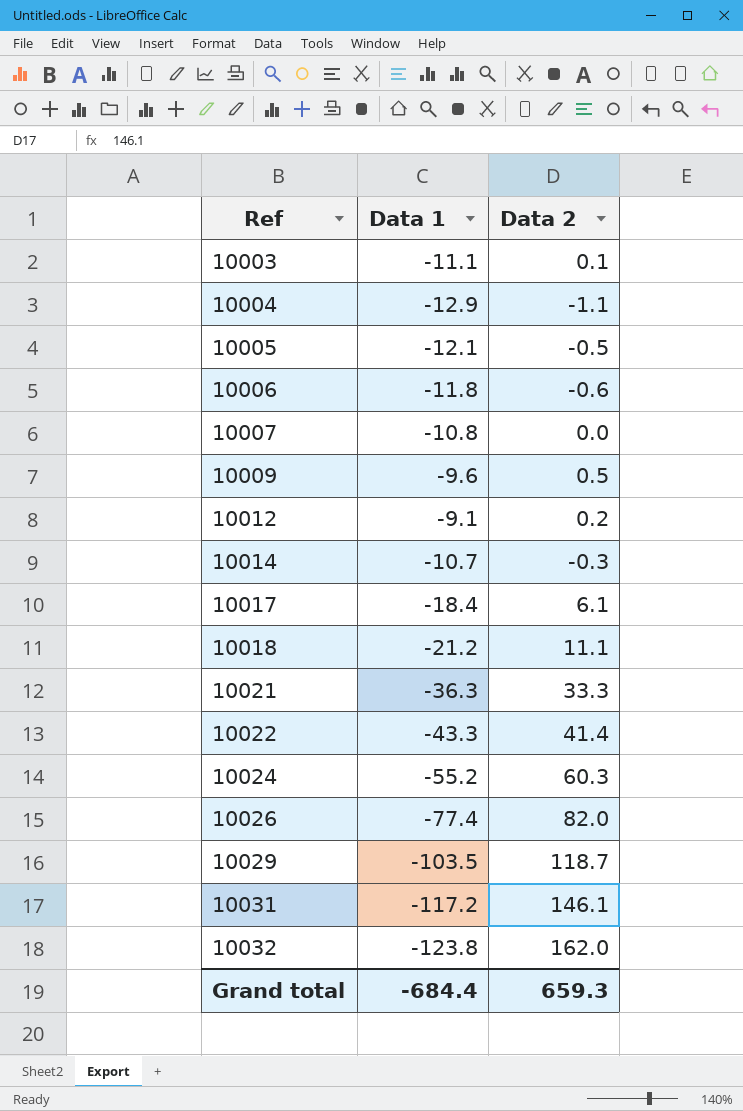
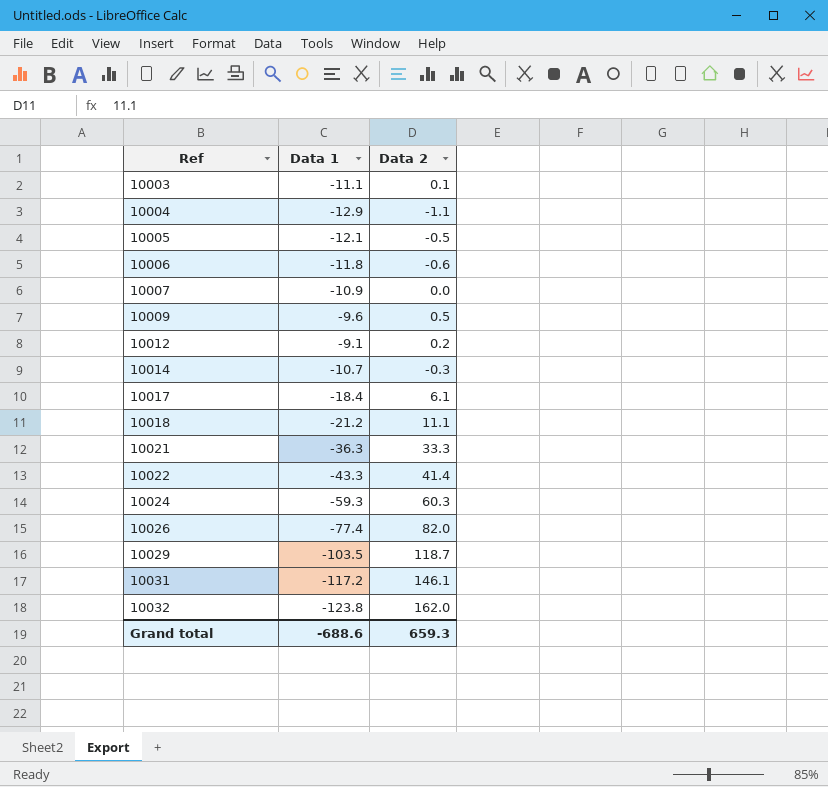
10007 | Data 1: -10.8 -> -10.9
10024 | Data 1: -55.2 -> -59.3
Grand total | Data 1: -684.4 -> -688.6

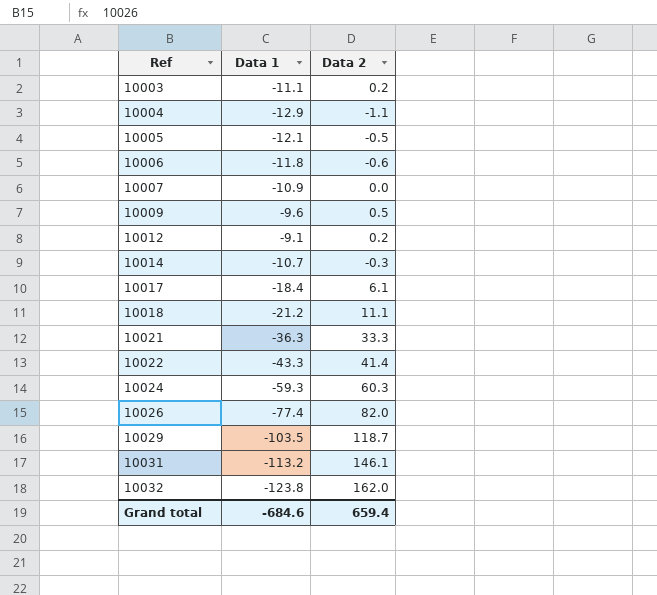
10003 | Data 2: 0.1 -> 0.2
10031 | Data 1: -117.2 -> -113.2
Grand total | Data 1: -688.6 -> -684.6
Grand total | Data 2: 659.3 -> 659.4

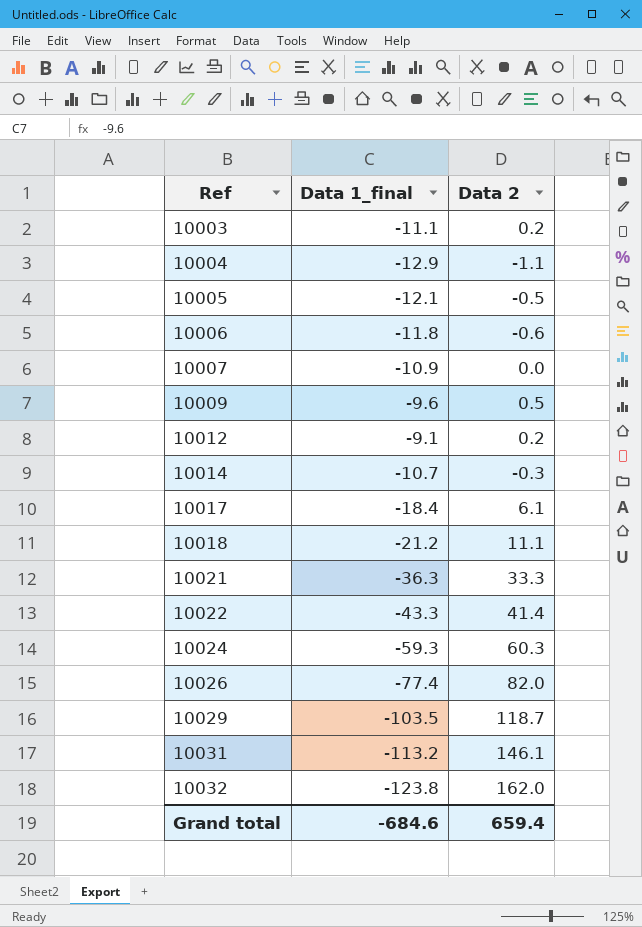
column name: Data 1 -> Data 1_final

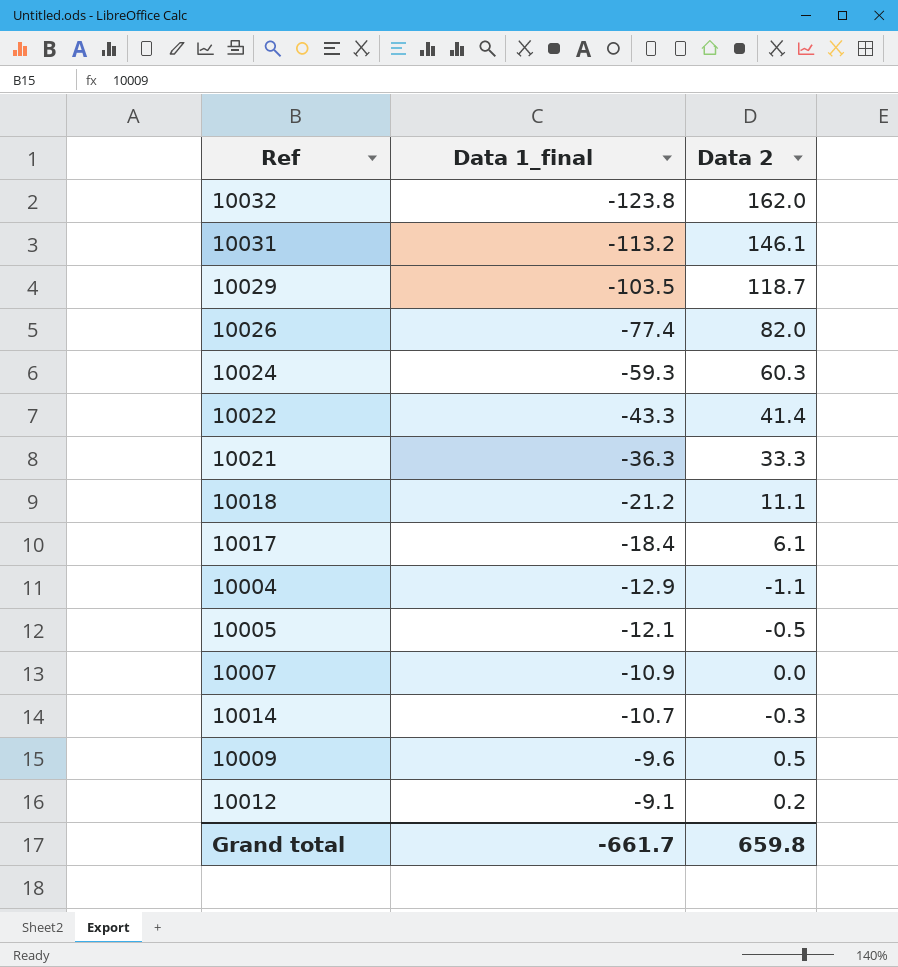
row order: Ref ascending -> Data 1_final ascending
row 10003: -11.1 | 0.2 -> none
row 10006: -11.8 | -0.6 -> none
Grand total | Data 1_final: -684.6 -> -661.7
Grand total | Data 2: 659.4 -> 659.8

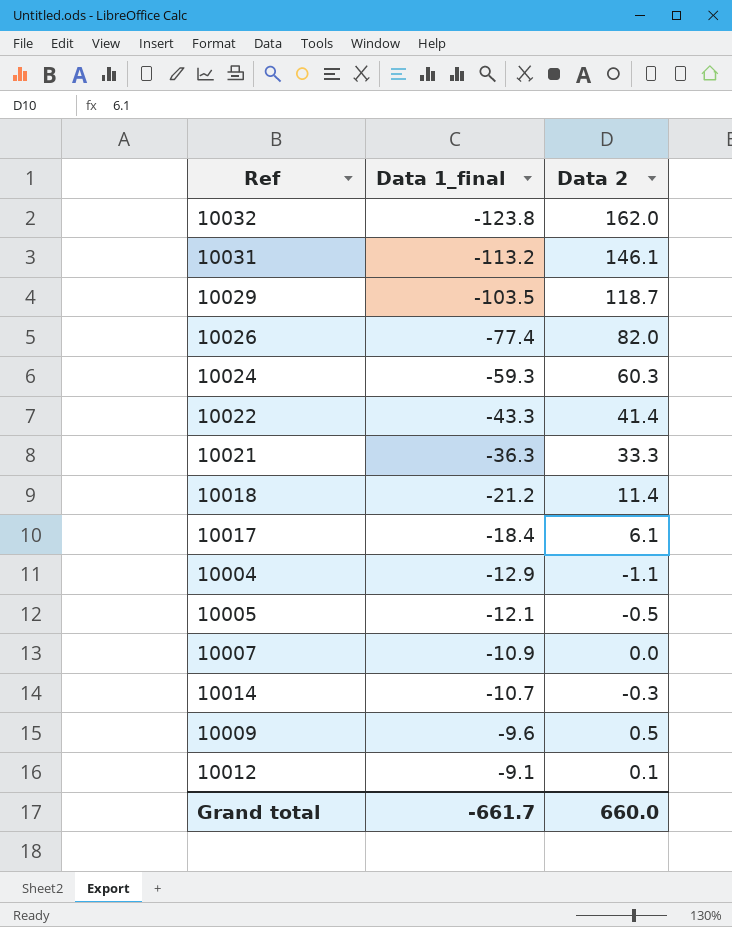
10018 | Data 2: 11.1 -> 11.4
10012 | Data 2: 0.2 -> 0.1
Grand total | Data 2: 659.8 -> 660.0

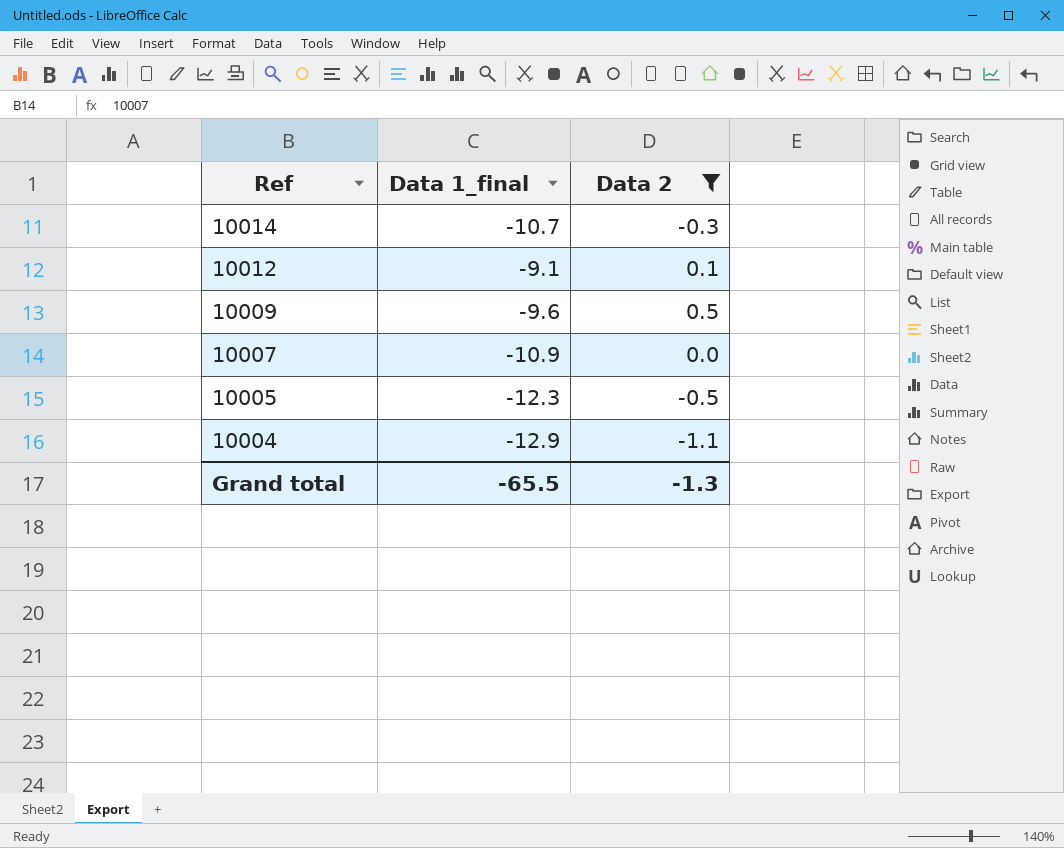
filter: none -> Data 2 <= 0.5
row order: Data 1_final ascending -> Ref descending
10005 | Data 1_final: -12.1 -> -12.3
Grand total | Data 1_final: -661.7 -> -65.5
Grand total | Data 2: 660.0 -> -1.3

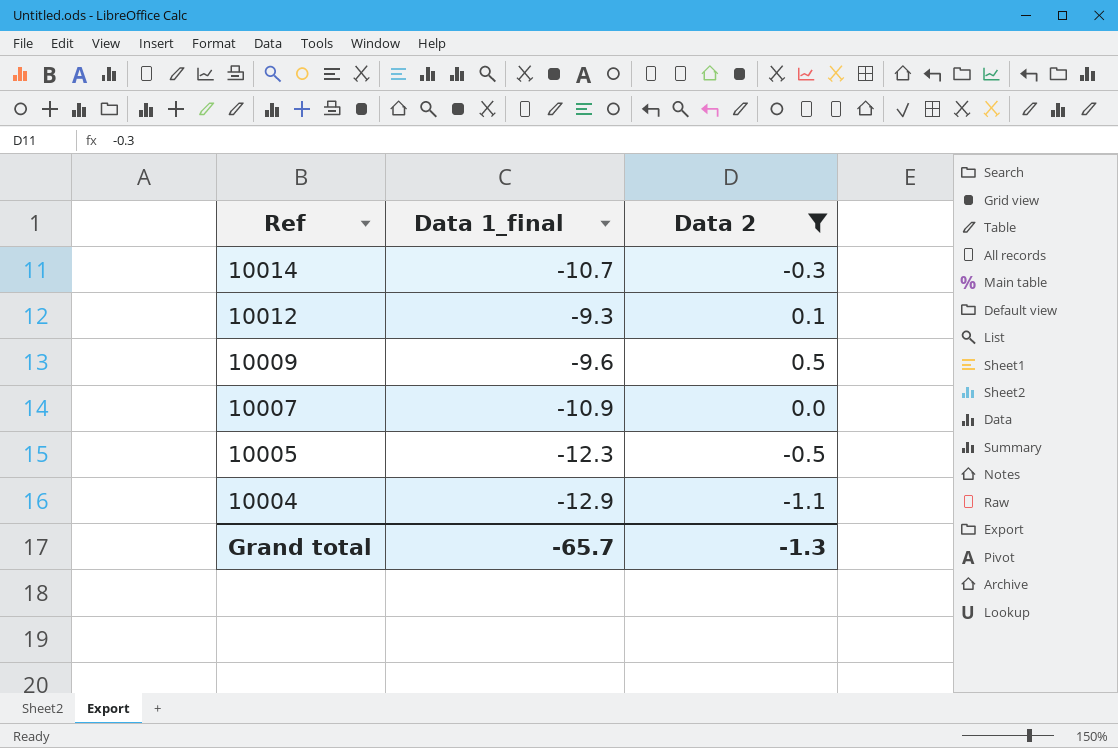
10012 | Data 1_final: -9.1 -> -9.3
Grand total | Data 1_final: -65.5 -> -65.7

